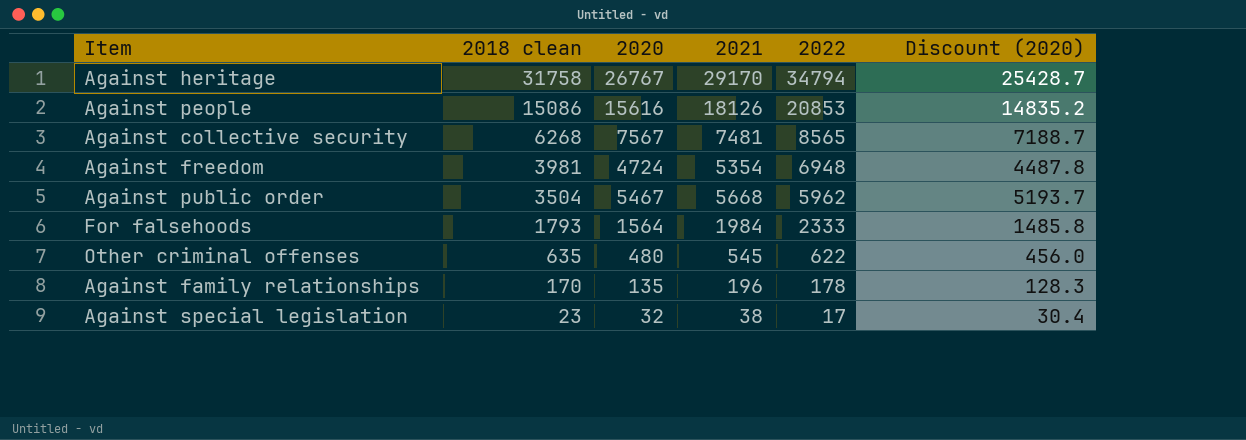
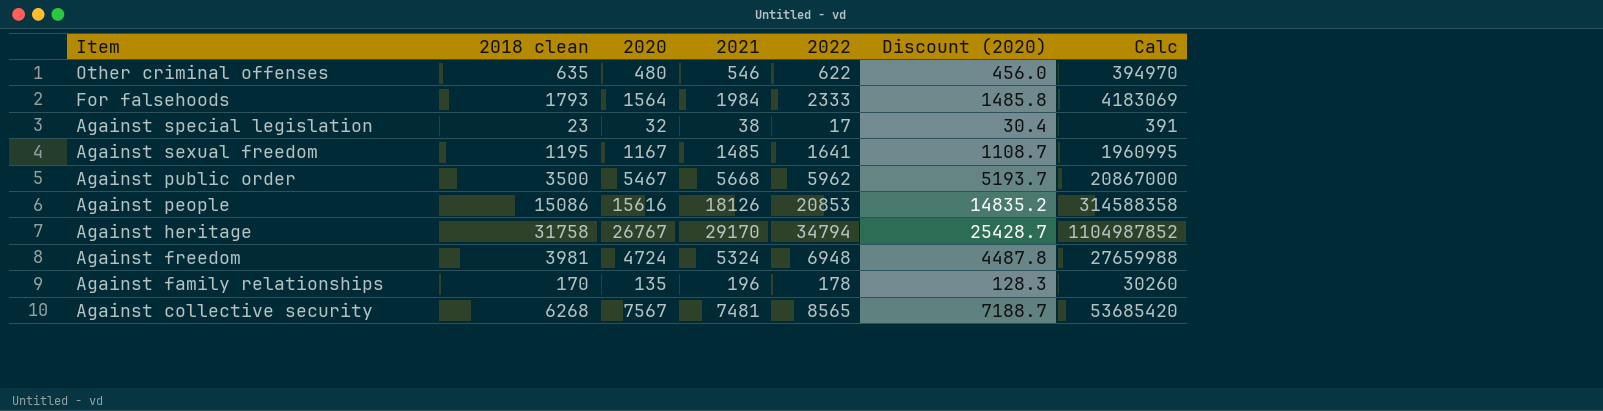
row order: 2018 clean descending -> Item descending
column Calc | formula: none -> [2018 clean] * [2022]
Other criminal offenses | 2021: 545 -> 546
row Against sexual freedom: none -> 1195 | 1167 | 1485 | 1641 | 1108.7 | 1960995
Against public order | 2018 clean: 3504 -> 3500
Against freedom | 2021: 5354 -> 5324

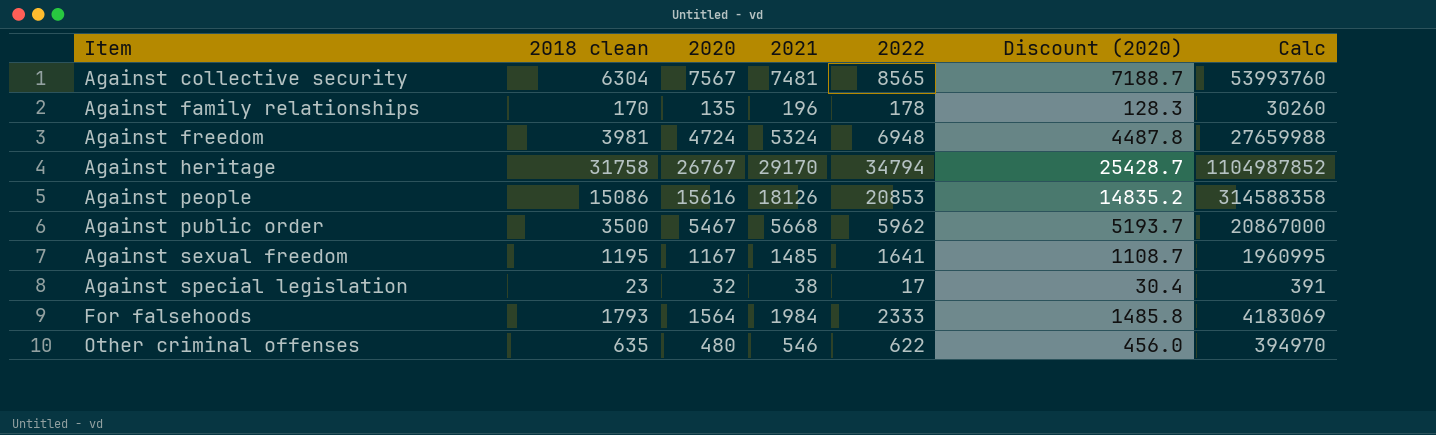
row order: Item descending -> Item ascending
Against collective security | 2018 clean: 6268 -> 6304
Against collective security | Calc: 53685420 -> 53993760

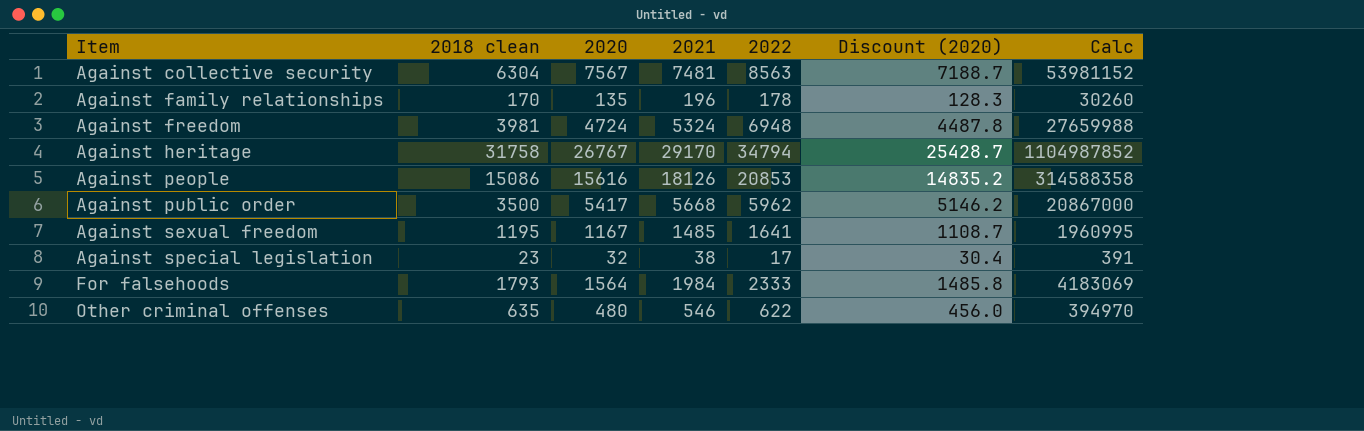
Against collective security | 2022: 8565 -> 8563
Against collective security | Calc: 53993760 -> 53981152
Against public order | 2020: 5467 -> 5417
Against public order | Discount (2020): 5193.7 -> 5146.2

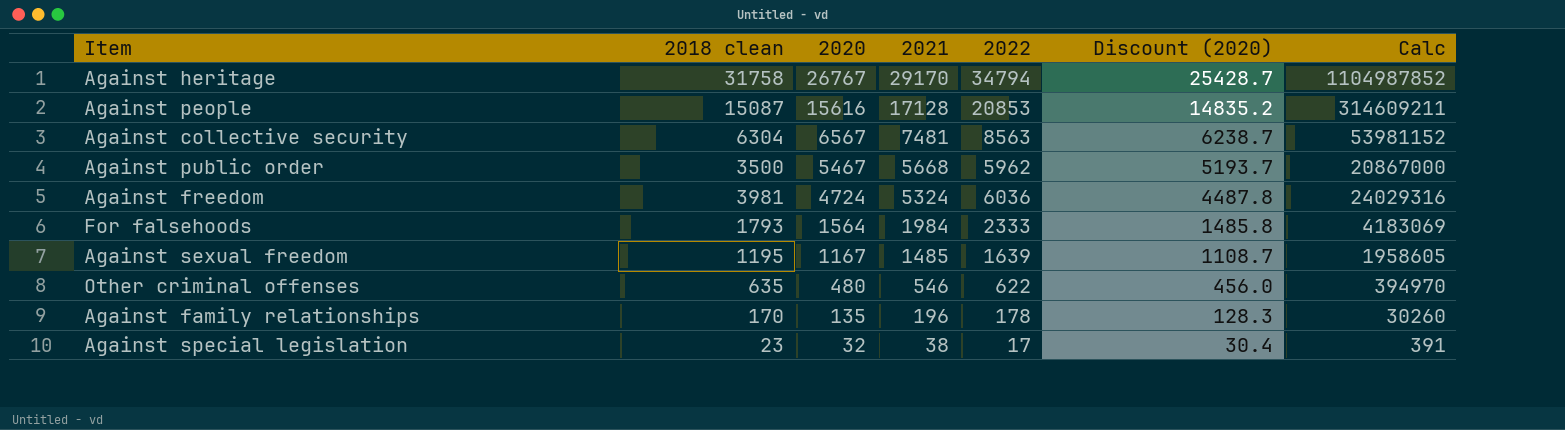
row order: Item ascending -> 2020 descending
Against people | 2018 clean: 15086 -> 15087
Against people | 2021: 18126 -> 17128
Against people | Calc: 314588358 -> 314609211
Against collective security | 2020: 7567 -> 6567
Against collective security | Discount (2020): 7188.7 -> 6238.7
Against public order | 2020: 5417 -> 5467
Against public order | Discount (2020): 5146.2 -> 5193.7
Against freedom | 2022: 6948 -> 6036
Against freedom | Calc: 27659988 -> 24029316
Against sexual freedom | 2022: 1641 -> 1639
Against sexual freedom | Calc: 1960995 -> 1958605

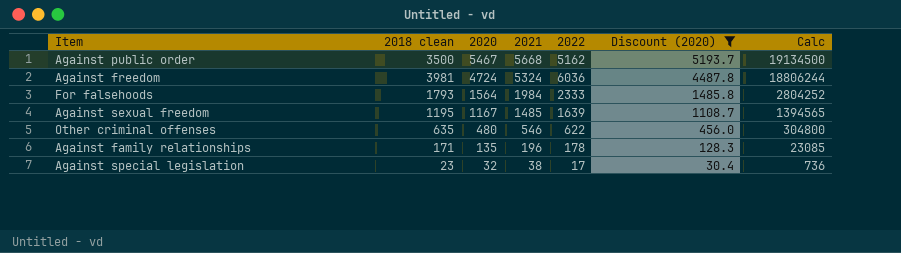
filter: none -> Discount (2020) <= 5193.7
column Calc | formula: [2018 clean] * [2022] -> [2018 clean] * [2020]
Against public order | 2022: 5962 -> 5162
Against family relationships | 2018 clean: 170 -> 171

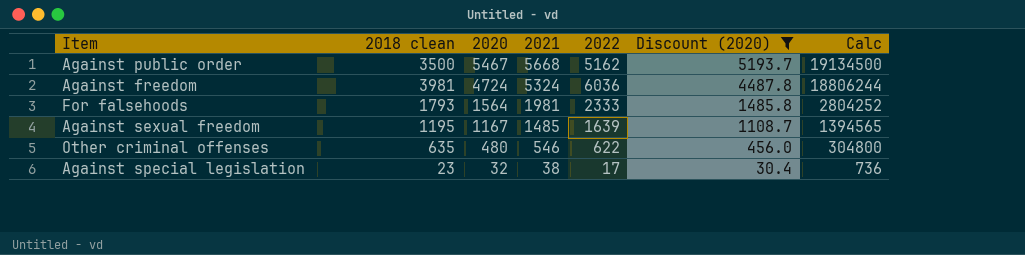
row Against family relationships: 171 | 135 | 196 | 178 | 128.3 | 23085 -> none
For falsehoods | 2021: 1984 -> 1981

